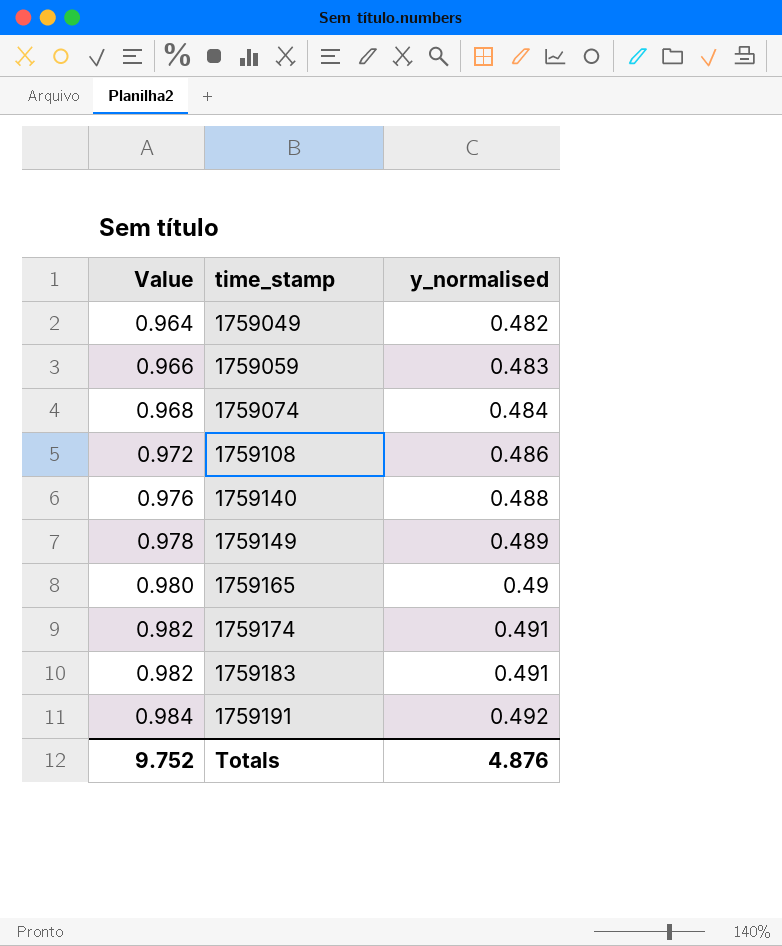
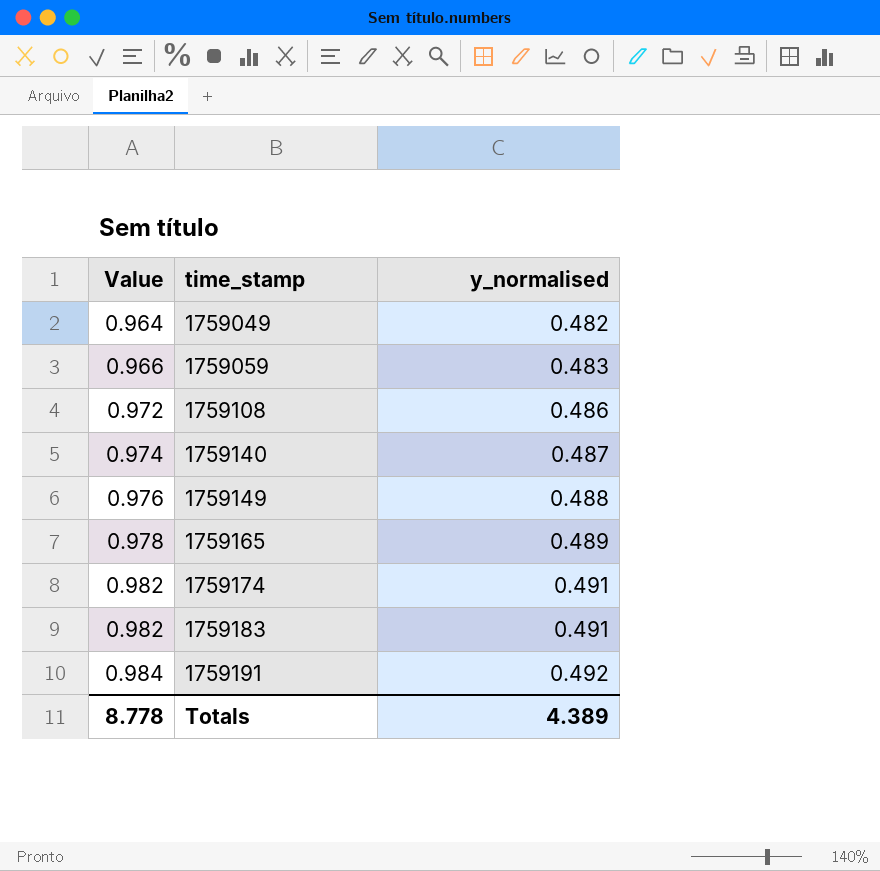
row 1759074: 0.968 | 0.484 -> none
1759140 | Value: 0.976 -> 0.974
1759140 | y_normalised: 0.488 -> 0.487
1759149 | Value: 0.978 -> 0.976
1759149 | y_normalised: 0.489 -> 0.488
1759165 | Value: 0.980 -> 0.978
1759165 | y_normalised: 0.49 -> 0.489
Totals | Value: 9.752 -> 8.778
Totals | y_normalised: 4.876 -> 4.389

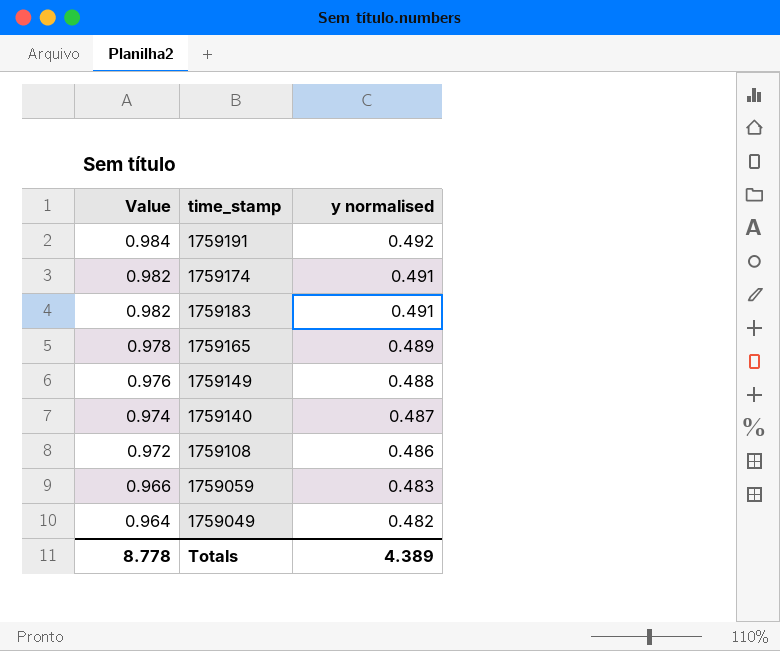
row order: Value ascending -> Value descending
column name: y_normalised -> y normalised

